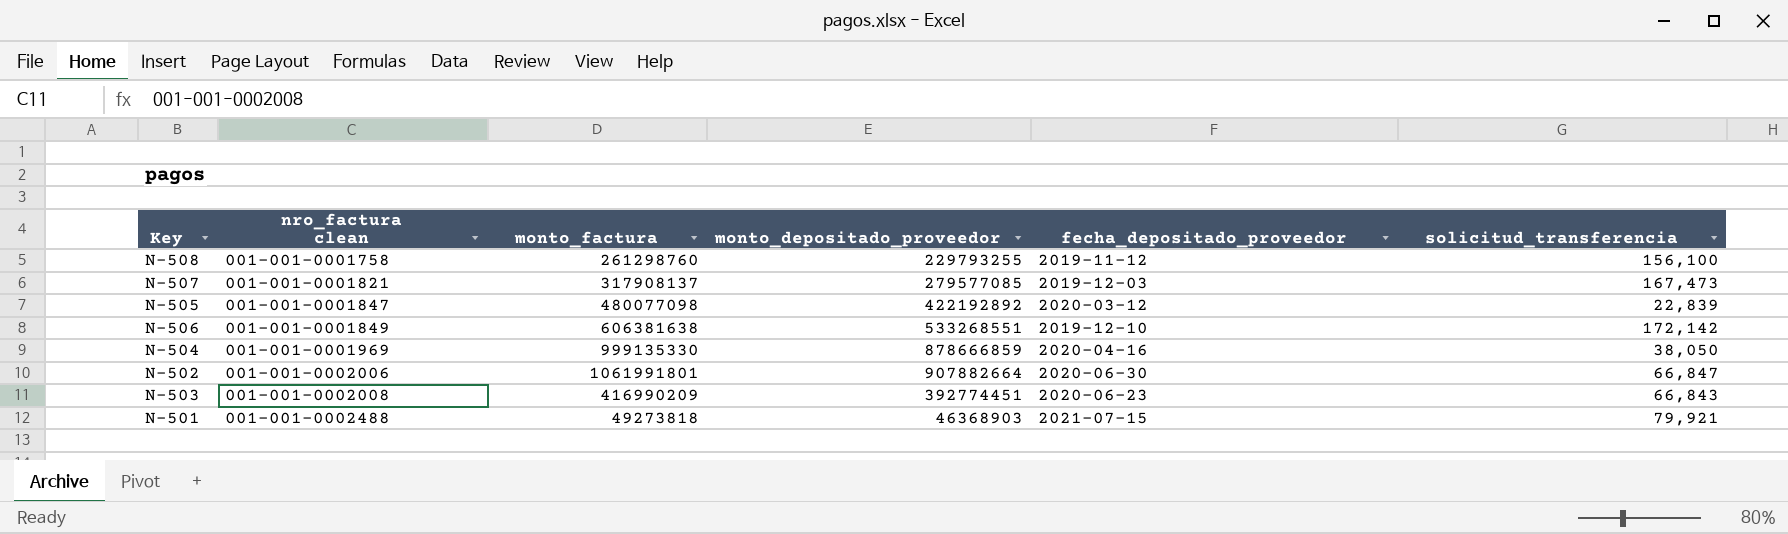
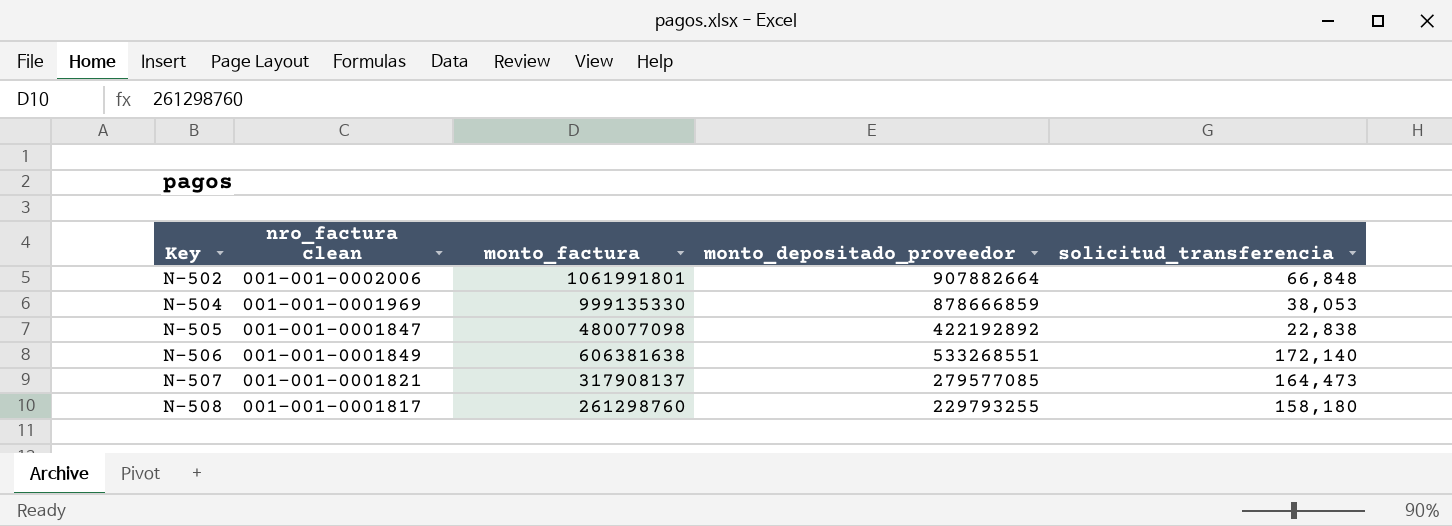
row order: nro_factura clean ascending -> Key ascending
column fecha_depositado_proveedor | position: 5 -> none
row N-503: 001-001-0002008 | 416990209 | 392774451 | 2020-06-23 | 66,843 -> none
row N-501: 001-001-0002488 | 49273818 | 46368903 | 2021-07-15 | 79,921 -> none
N-502 | solicitud_transferencia: 66,847 -> 66,848
N-504 | solicitud_transferencia: 38,050 -> 38,053
N-505 | solicitud_transferencia: 22,839 -> 22,838
N-506 | solicitud_transferencia: 172,142 -> 172,140
N-507 | solicitud_transferencia: 167,473 -> 164,473
N-508 | nro_factura clean: 001-001-0001758 -> 001-001-0001817
N-508 | solicitud_transferencia: 156,100 -> 158,180

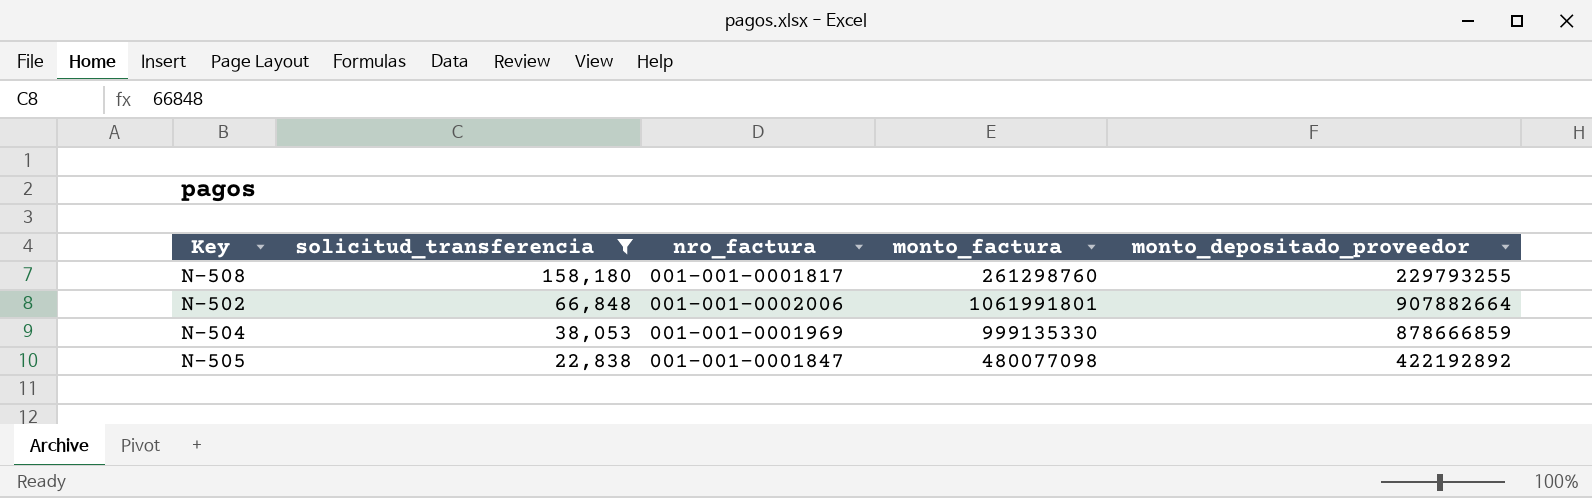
filter: none -> solicitud_transferencia <= 158,180
row order: Key ascending -> solicitud_transferencia descending
column solicitud_transferencia | position: 5 -> 2
column name: nro_factura clean -> nro_factura

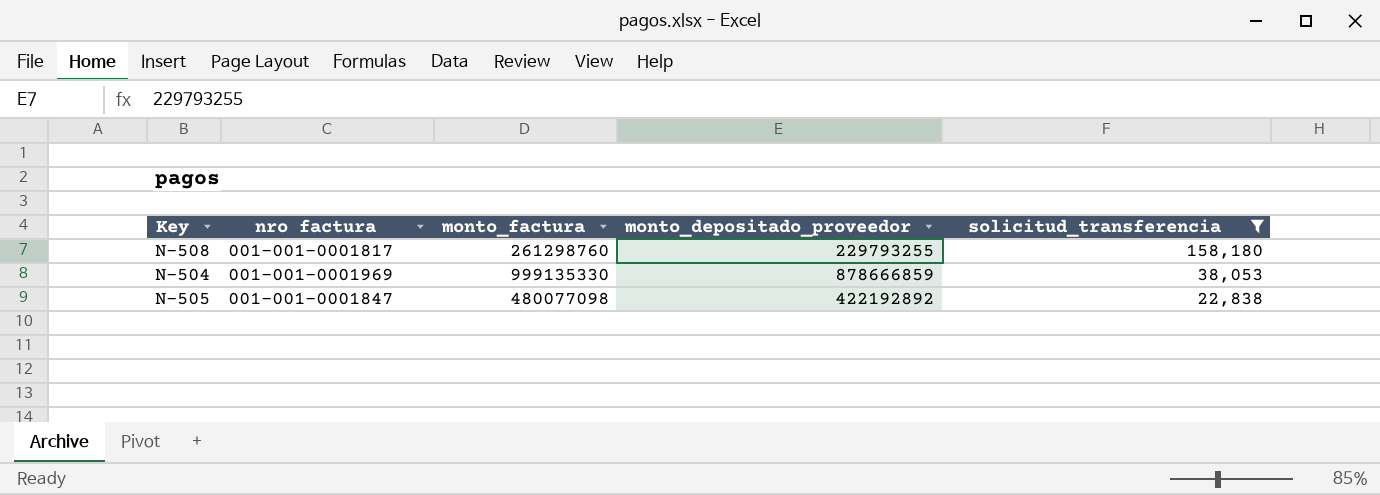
column name: nro_factura -> nro factura
column solicitud_transferencia | position: 2 -> 5
row N-502: 66,848 | 001-001-0002006 | 1061991801 | 907882664 -> none

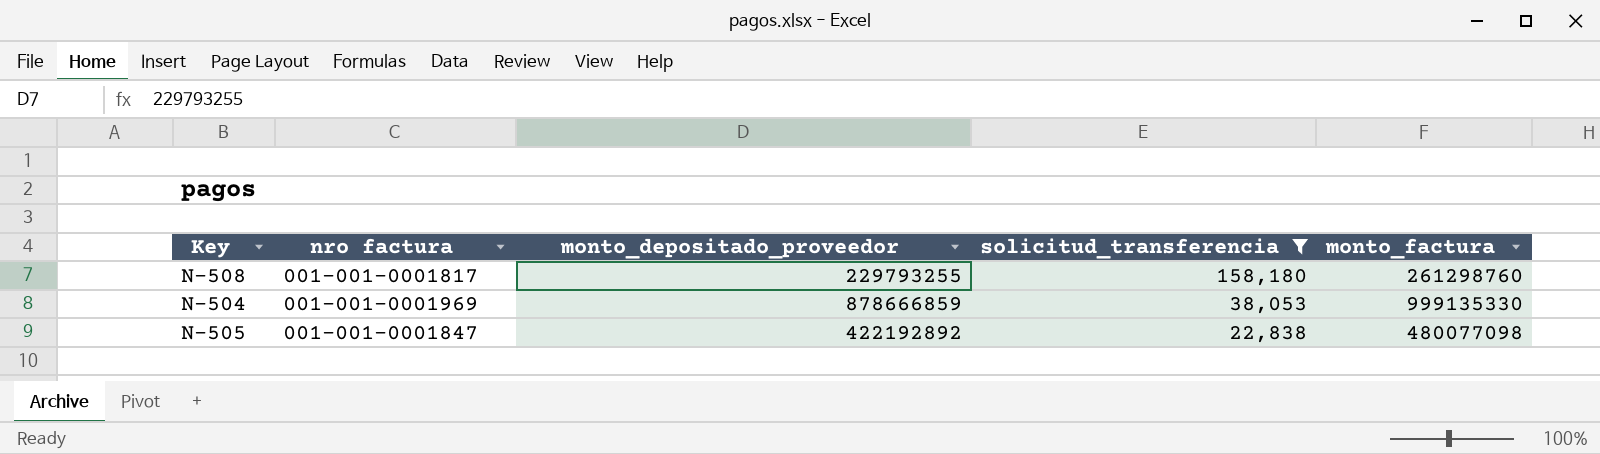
column monto_factura | position: 3 -> 5

